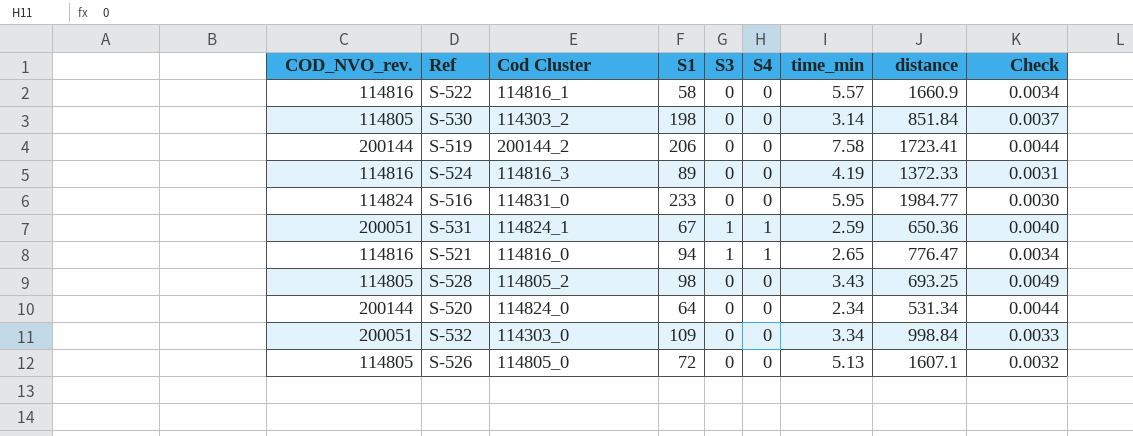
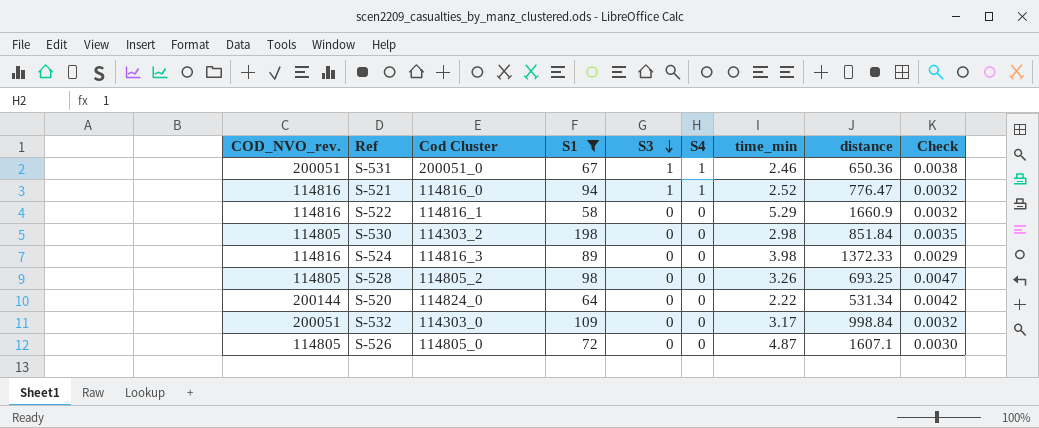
filter: none -> S1 <= 198
row order: none -> S3 descending
S-531 | Cod Cluster: 114824_1 -> 200051_0
S-531 | time_min: 2.59 -> 2.46
S-531 | Check: 0.0040 -> 0.0038
S-521 | time_min: 2.65 -> 2.52
S-521 | Check: 0.0034 -> 0.0032
S-522 | time_min: 5.57 -> 5.29
S-522 | Check: 0.0034 -> 0.0032
S-530 | time_min: 3.14 -> 2.98
S-530 | Check: 0.0037 -> 0.0035
S-524 | time_min: 4.19 -> 3.98
S-524 | Check: 0.0031 -> 0.0029
S-528 | time_min: 3.43 -> 3.26
S-528 | Check: 0.0049 -> 0.0047
S-520 | time_min: 2.34 -> 2.22
S-520 | Check: 0.0044 -> 0.0042
S-532 | time_min: 3.34 -> 3.17
S-532 | Check: 0.0033 -> 0.0032
S-526 | time_min: 5.13 -> 4.87
S-526 | Check: 0.0032 -> 0.0030

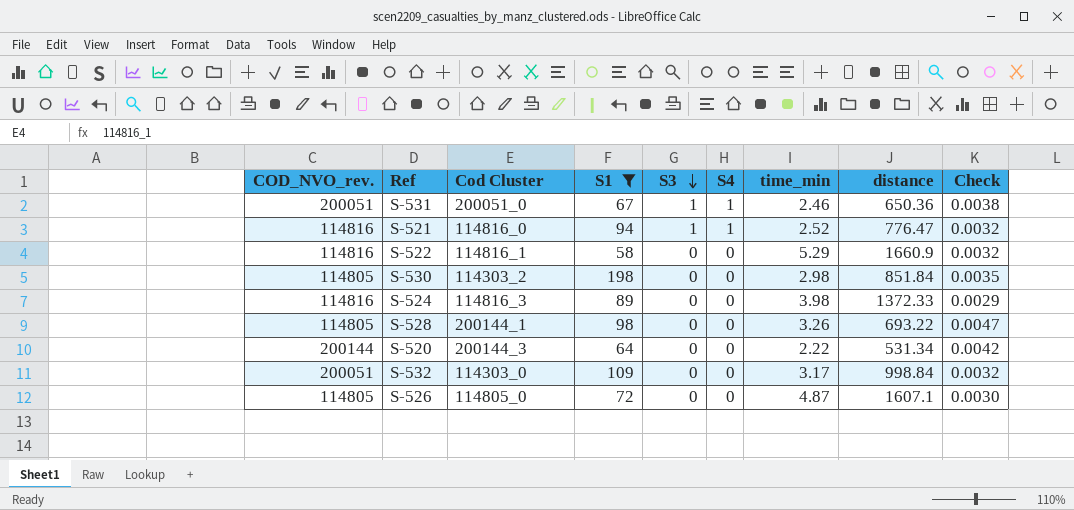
S-528 | Cod Cluster: 114805_2 -> 200144_1
S-528 | distance: 693.25 -> 693.22
S-520 | Cod Cluster: 114824_0 -> 200144_3

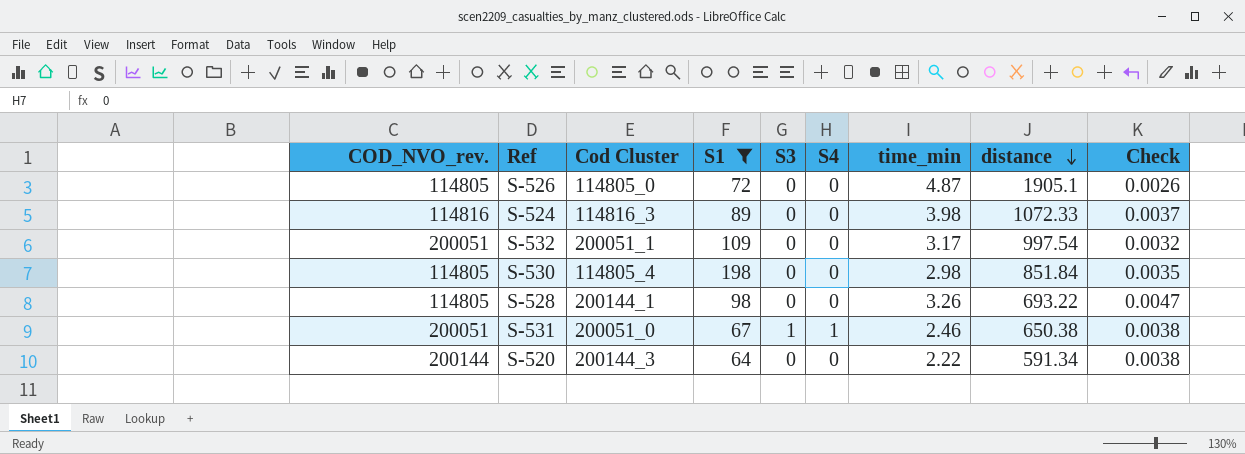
row order: S3 descending -> distance descending
row S-521: 114816 | 114816_0 | 94 | 1 | 1 | 2.52 | 776.47 | 0.0032 -> none
row S-522: 114816 | 114816_1 | 58 | 0 | 0 | 5.29 | 1660.9 | 0.0032 -> none
S-526 | distance: 1607.1 -> 1905.1
S-526 | Check: 0.0030 -> 0.0026
S-524 | distance: 1372.33 -> 1072.33
S-524 | Check: 0.0029 -> 0.0037
S-532 | Cod Cluster: 114303_0 -> 200051_1
S-532 | distance: 998.84 -> 997.54
S-530 | Cod Cluster: 114303_2 -> 114805_4
S-531 | distance: 650.36 -> 650.38
S-520 | distance: 531.34 -> 591.34
S-520 | Check: 0.0042 -> 0.0038

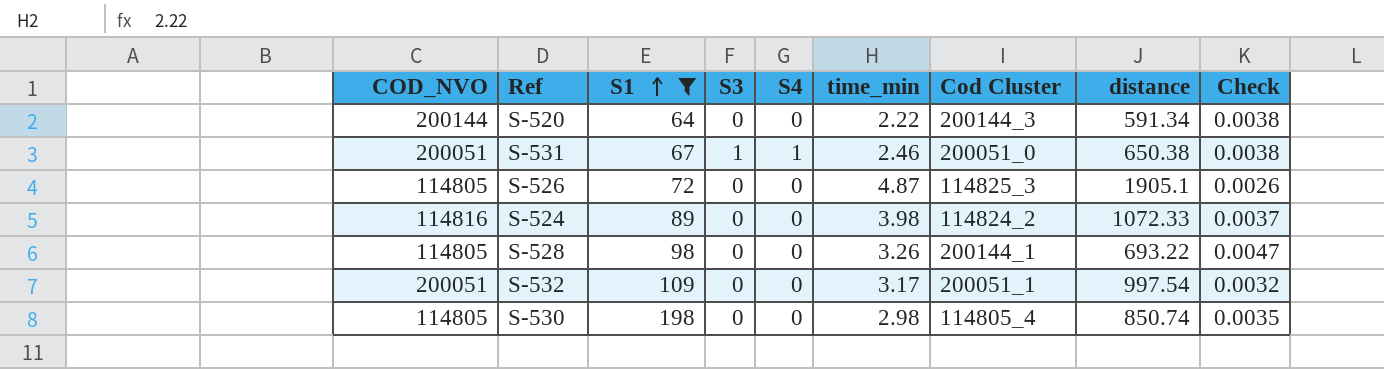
row order: distance descending -> S1 ascending
column name: COD_NVO_rev. -> COD_NVO
column Cod Cluster | position: 3 -> 7
S-526 | Cod Cluster: 114805_0 -> 114825_3
S-524 | Cod Cluster: 114816_3 -> 114824_2
S-530 | distance: 851.84 -> 850.74

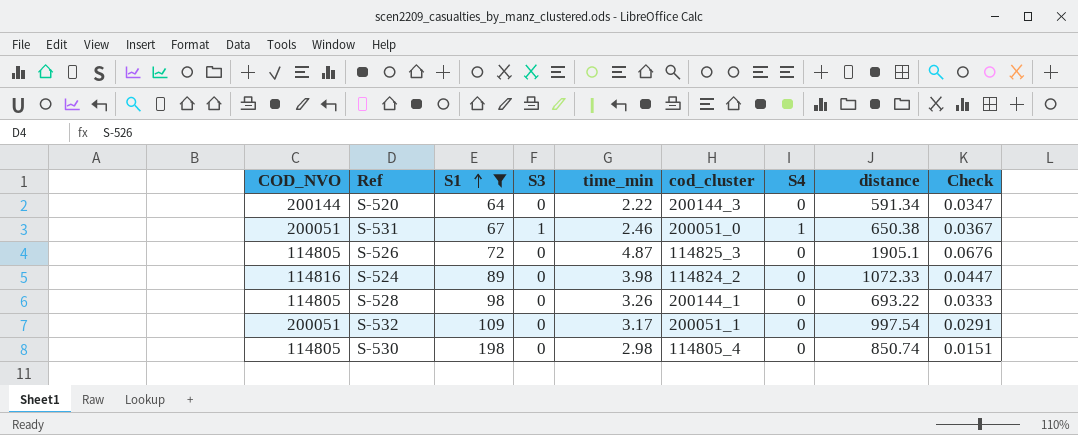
column name: Cod Cluster -> cod_cluster
column S4 | position: 5 -> 7
column Check | formula: [time_min] / [distance] -> [time_min] / [S1]

